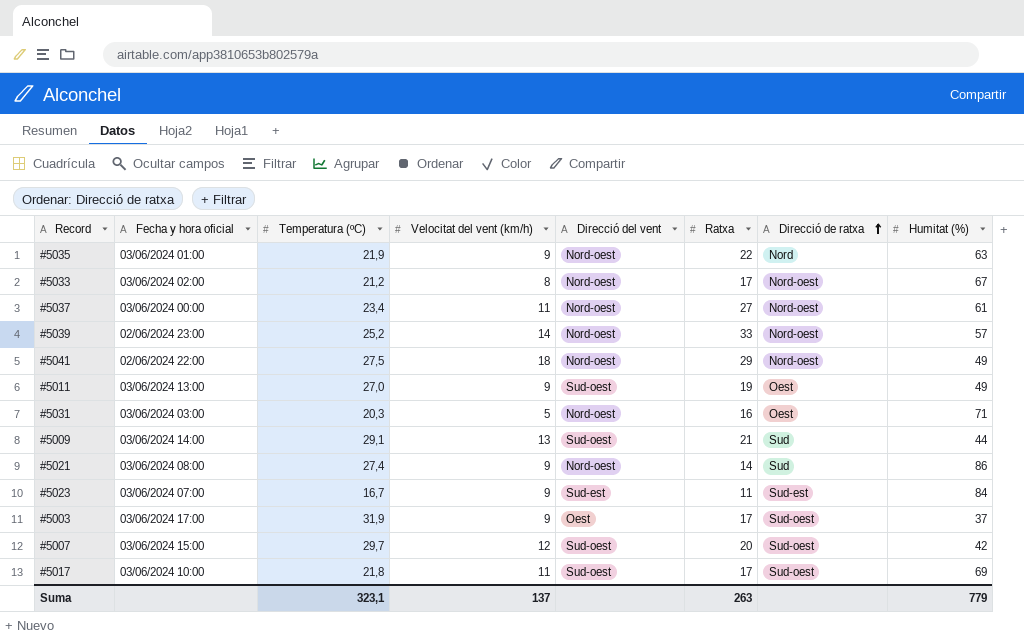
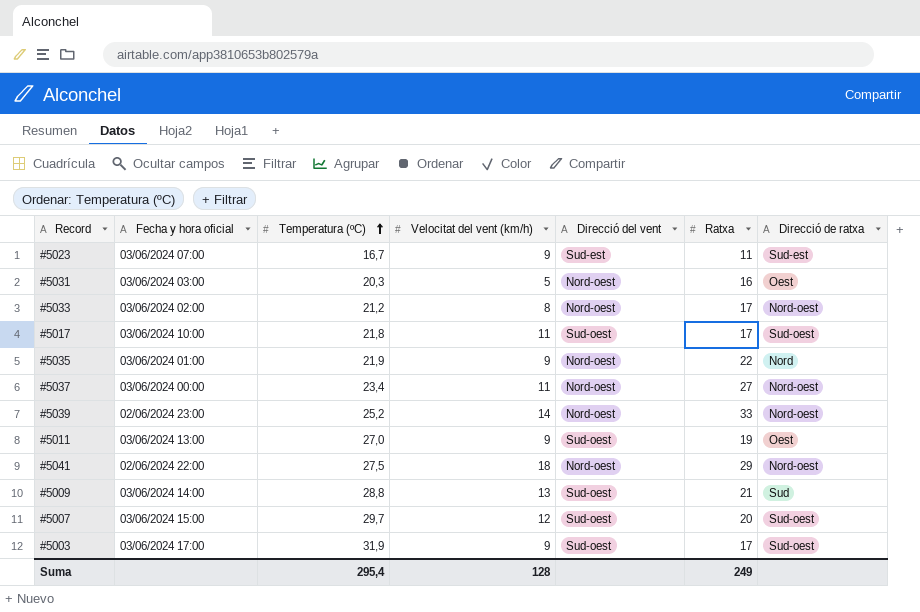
row order: Direcció de ratxa ascending -> Temperatura (ºC) ascending
column Humitat (%) | position: 8 -> none
row #5021: 03/06/2024 08:00 | 27,4 | 9 | Nord-oest | 14 | Sud | 86 -> none
#5009 | Temperatura (ºC): 29,1 -> 28,8
#5003 | Direcció del vent: Oest -> Sud-oest
Suma | Temperatura (ºC): 323,1 -> 295,4
Suma | Velocitat del vent (km/h): 137 -> 128
Suma | Ratxa: 263 -> 249

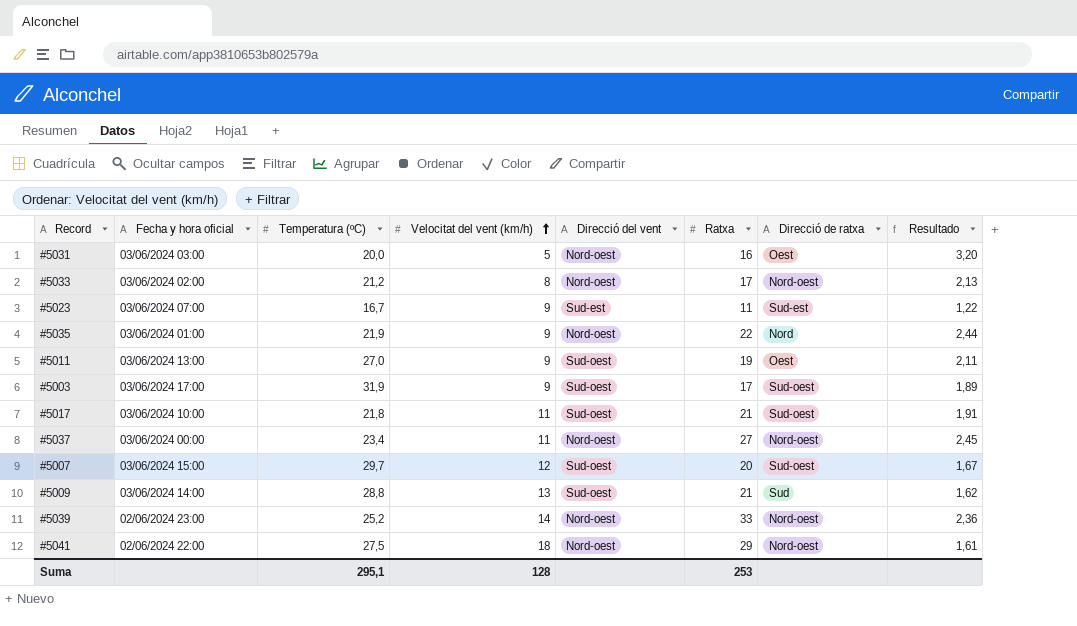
row order: Temperatura (ºC) ascending -> Velocitat del vent (km/h) ascending
column Resultado | formula: none -> [Ratxa] / [Velocitat del vent (km/h)]
#5031 | Temperatura (ºC): 20,3 -> 20,0
#5017 | Ratxa: 17 -> 21
Suma | Temperatura (ºC): 295,4 -> 295,1
Suma | Ratxa: 249 -> 253

